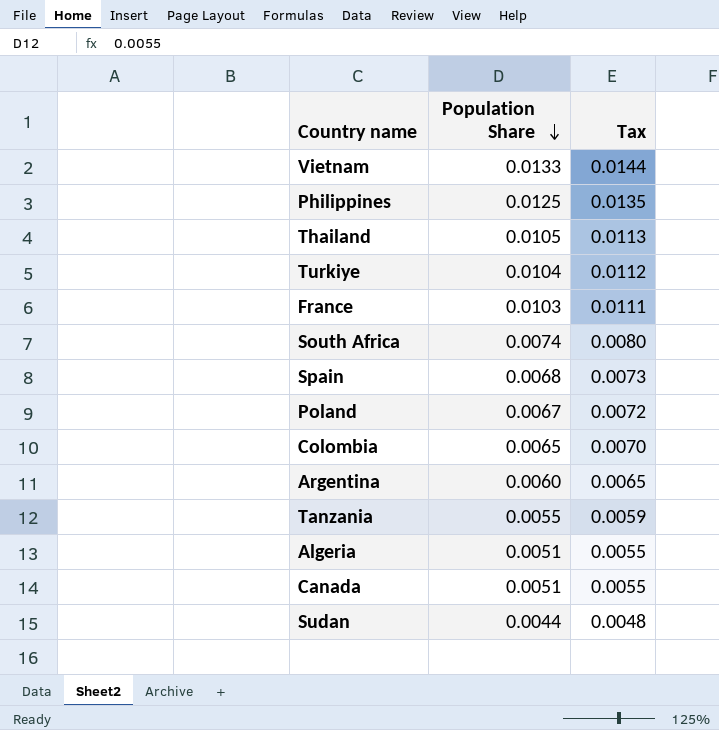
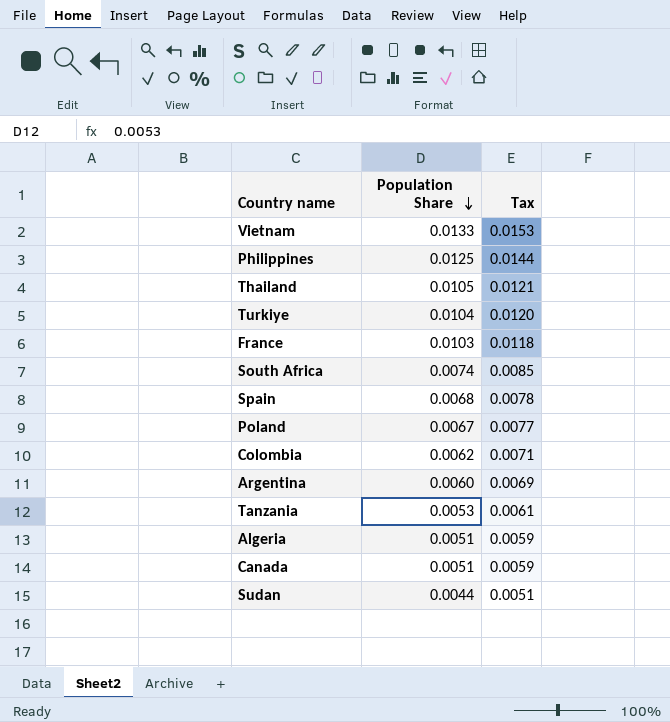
column Tax | formula: [Population Share] * 1.08 -> [Population Share] * 1.15
Colombia | Population Share: 0.0065 -> 0.0062
Tanzania | Population Share: 0.0055 -> 0.0053

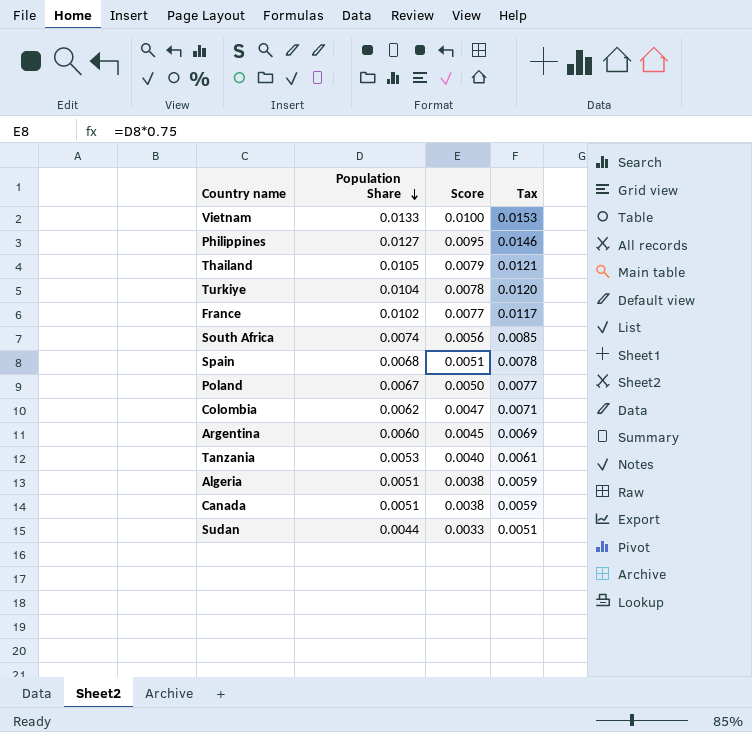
column Score | formula: none -> [Population Share] * 0.75
Philippines | Population Share: 0.0125 -> 0.0127
Philippines | Tax: 0.0144 -> 0.0146
France | Population Share: 0.0103 -> 0.0102
France | Tax: 0.0118 -> 0.0117

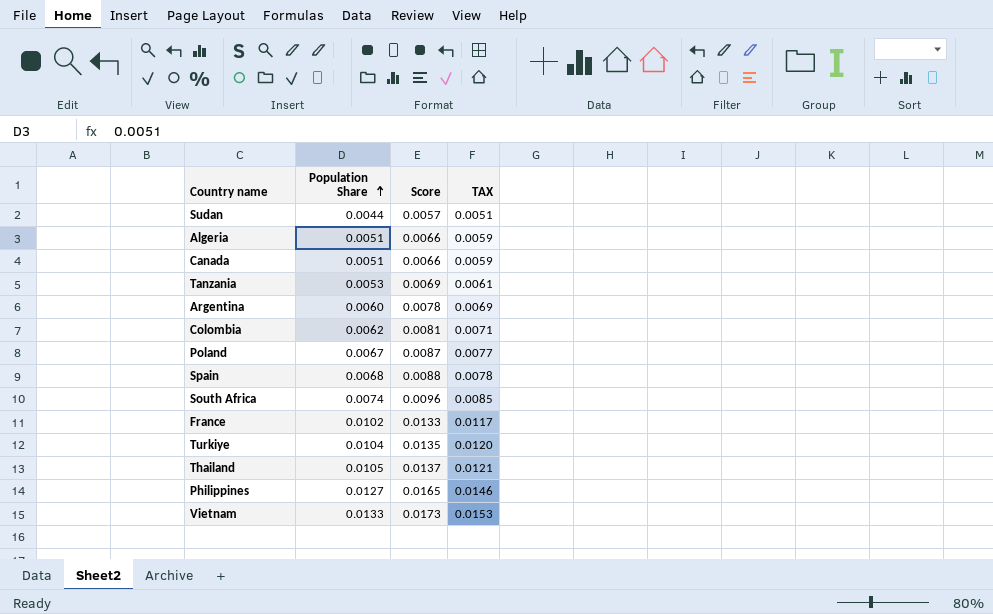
row order: Population Share descending -> Population Share ascending
column Score | formula: [Population Share] * 0.75 -> [Population Share] * 1.3
column name: Tax -> TAX

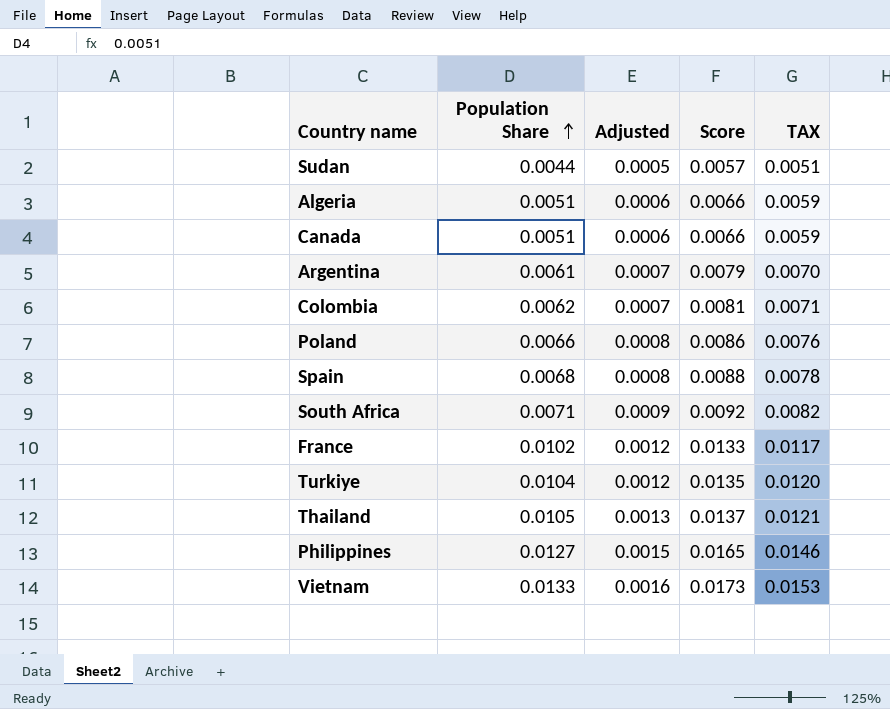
column Adjusted | formula: none -> [Population Share] * 0.12
row Tanzania: 0.0053 | 0.0069 | 0.0061 -> none
Argentina | Population Share: 0.0060 -> 0.0061
Argentina | Score: 0.0078 -> 0.0079
Argentina | TAX: 0.0069 -> 0.0070
Poland | Population Share: 0.0067 -> 0.0066
Poland | Score: 0.0087 -> 0.0086
Poland | TAX: 0.0077 -> 0.0076
South Africa | Population Share: 0.0074 -> 0.0071
South Africa | Score: 0.0096 -> 0.0092
South Africa | TAX: 0.0085 -> 0.0082

